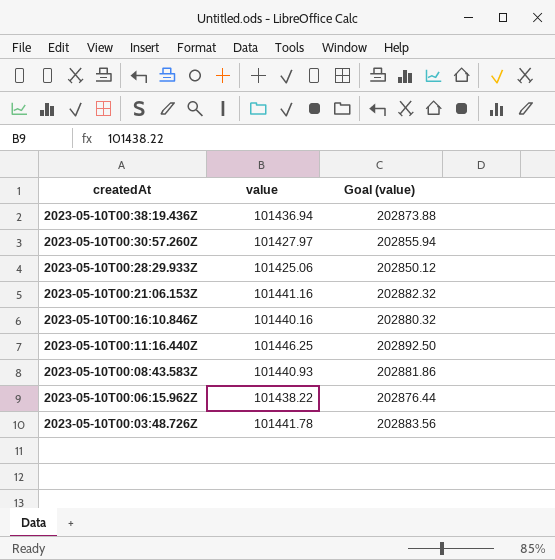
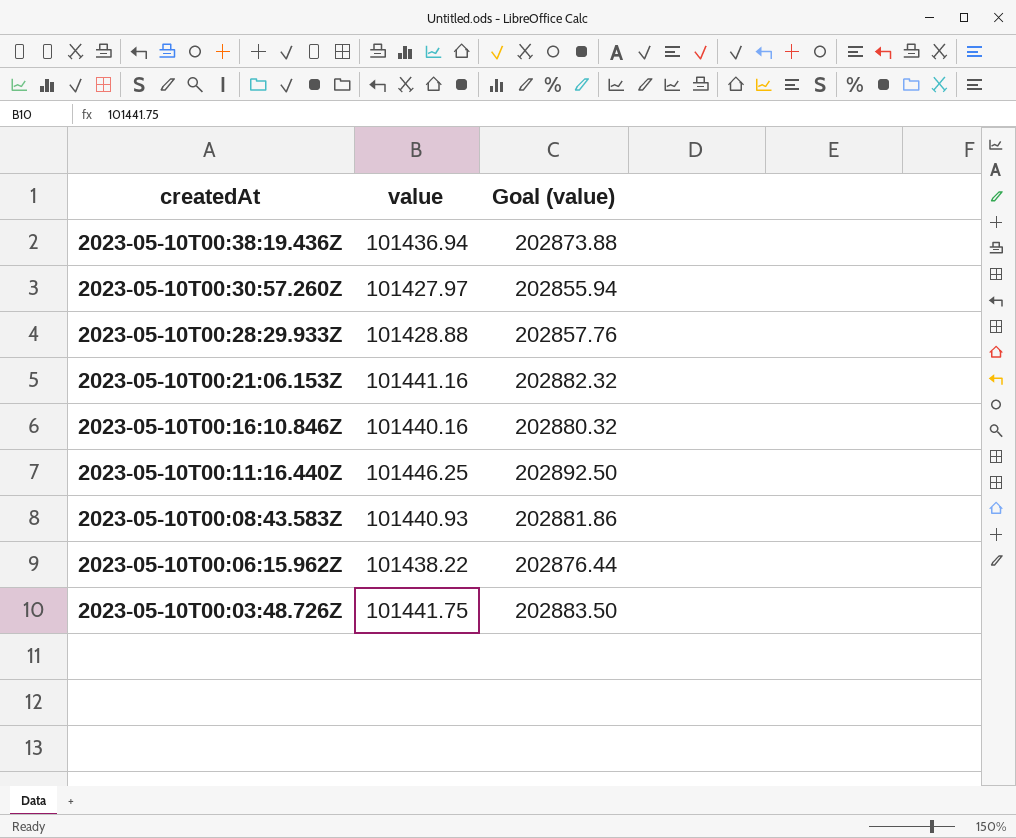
2023-05-10T00:28:29.933Z | value: 101425.06 -> 101428.88
2023-05-10T00:28:29.933Z | Goal (value): 202850.12 -> 202857.76
2023-05-10T00:03:48.726Z | value: 101441.78 -> 101441.75
2023-05-10T00:03:48.726Z | Goal (value): 202883.56 -> 202883.50

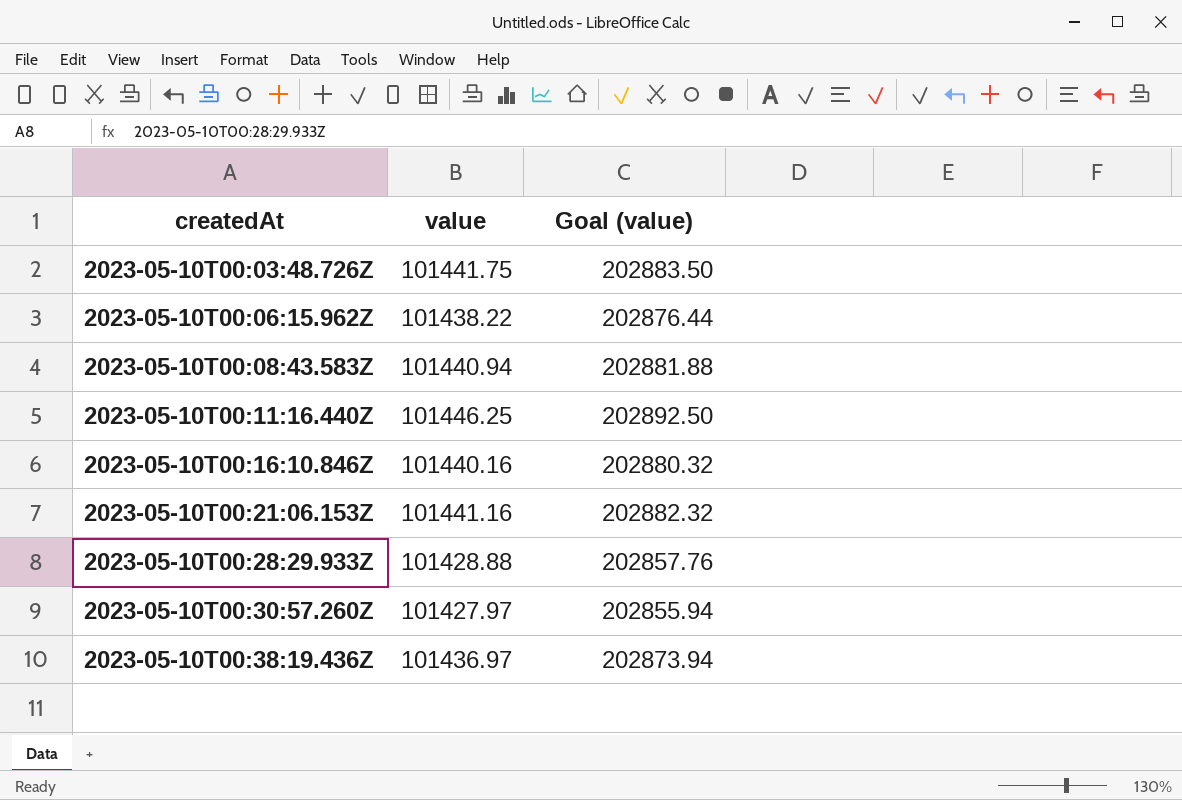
row order: createdAt descending -> createdAt ascending
2023-05-10T00:08:43.583Z | value: 101440.93 -> 101440.94
2023-05-10T00:08:43.583Z | Goal (value): 202881.86 -> 202881.88
2023-05-10T00:38:19.436Z | value: 101436.94 -> 101436.97
2023-05-10T00:38:19.436Z | Goal (value): 202873.88 -> 202873.94

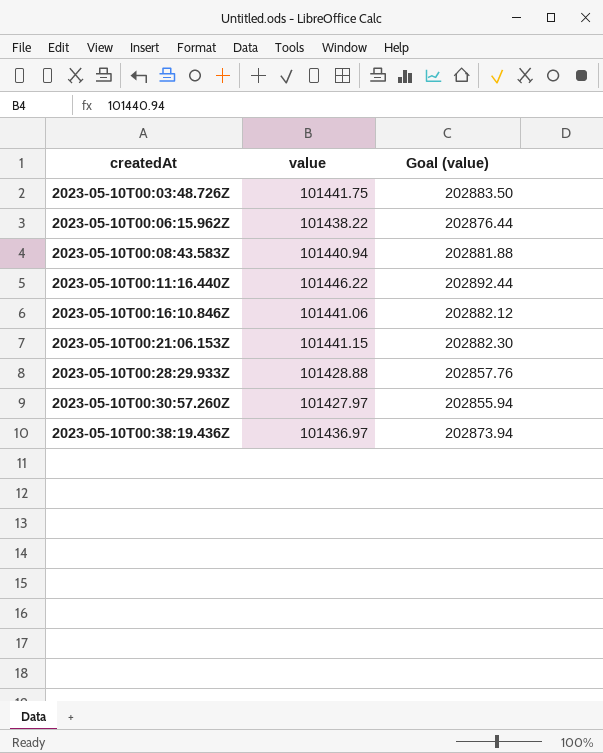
2023-05-10T00:11:16.440Z | value: 101446.25 -> 101446.22
2023-05-10T00:11:16.440Z | Goal (value): 202892.50 -> 202892.44
2023-05-10T00:16:10.846Z | value: 101440.16 -> 101441.06
2023-05-10T00:16:10.846Z | Goal (value): 202880.32 -> 202882.12
2023-05-10T00:21:06.153Z | value: 101441.16 -> 101441.15
2023-05-10T00:21:06.153Z | Goal (value): 202882.32 -> 202882.30

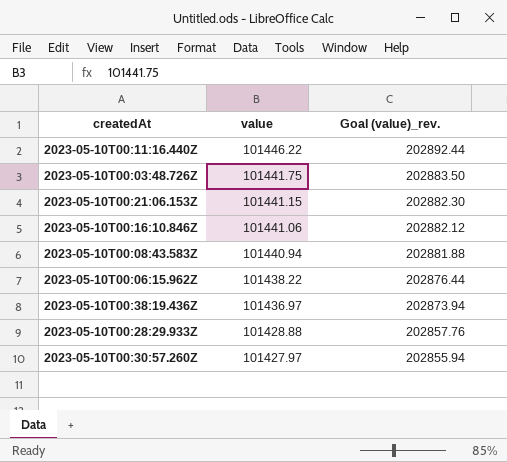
row order: createdAt ascending -> value descending
column name: Goal (value) -> Goal (value)_rev.

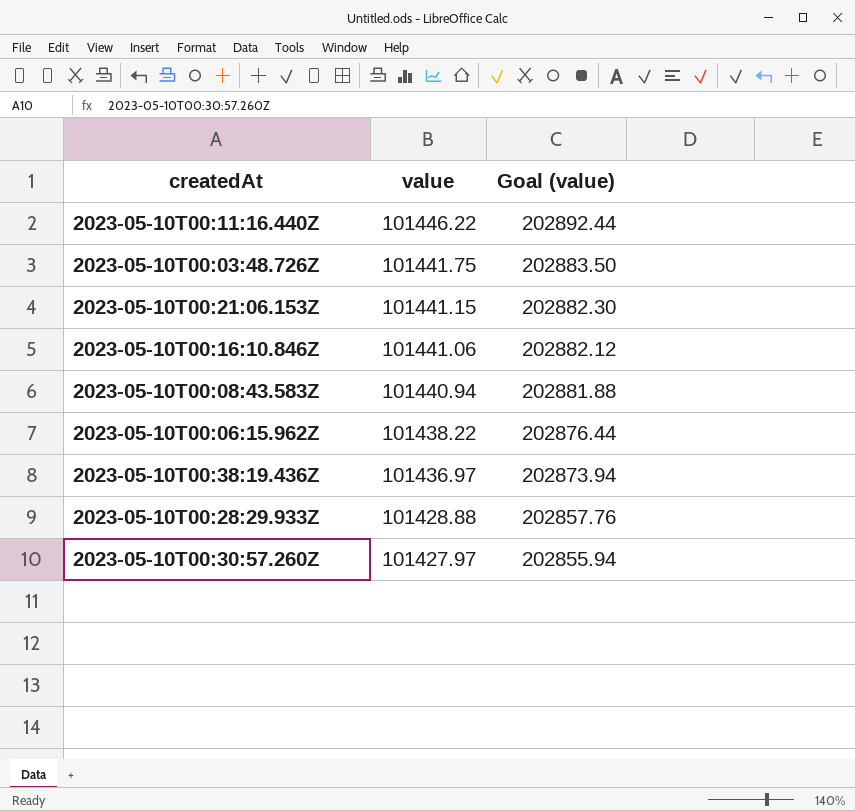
column name: Goal (value)_rev. -> Goal (value)

